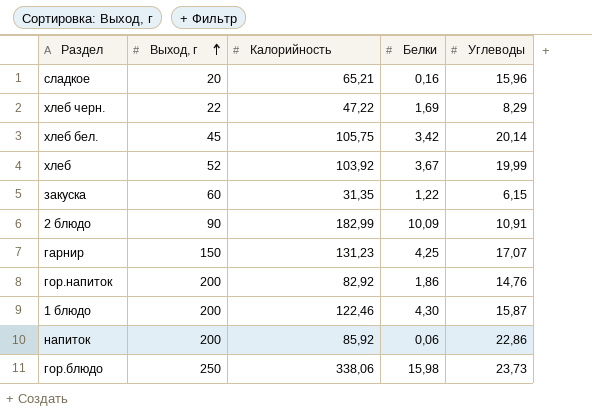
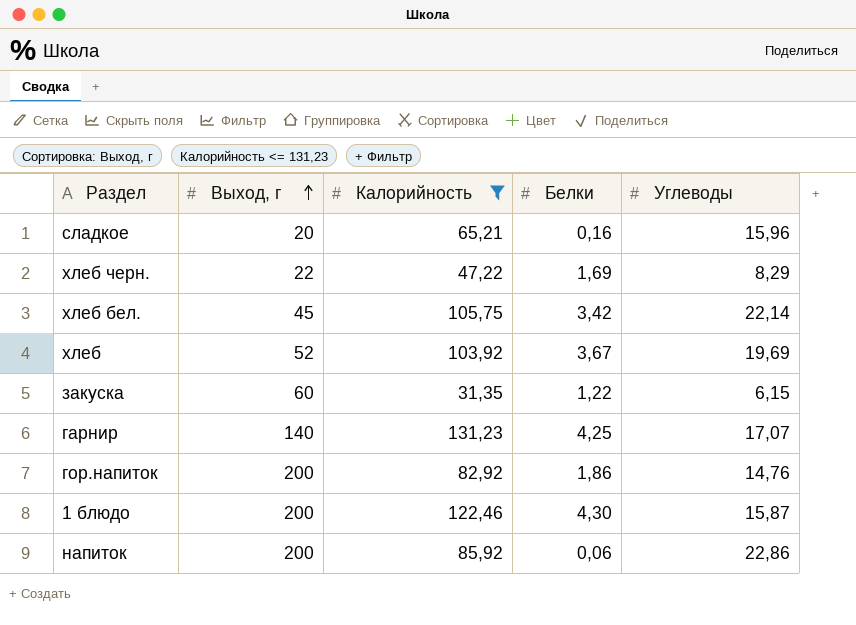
filter: none -> Калорийность <= 131,23
хлеб бел. | Углеводы: 20,14 -> 22,14
хлеб | Углеводы: 19,99 -> 19,69
гарнир | Выход, г: 150 -> 140

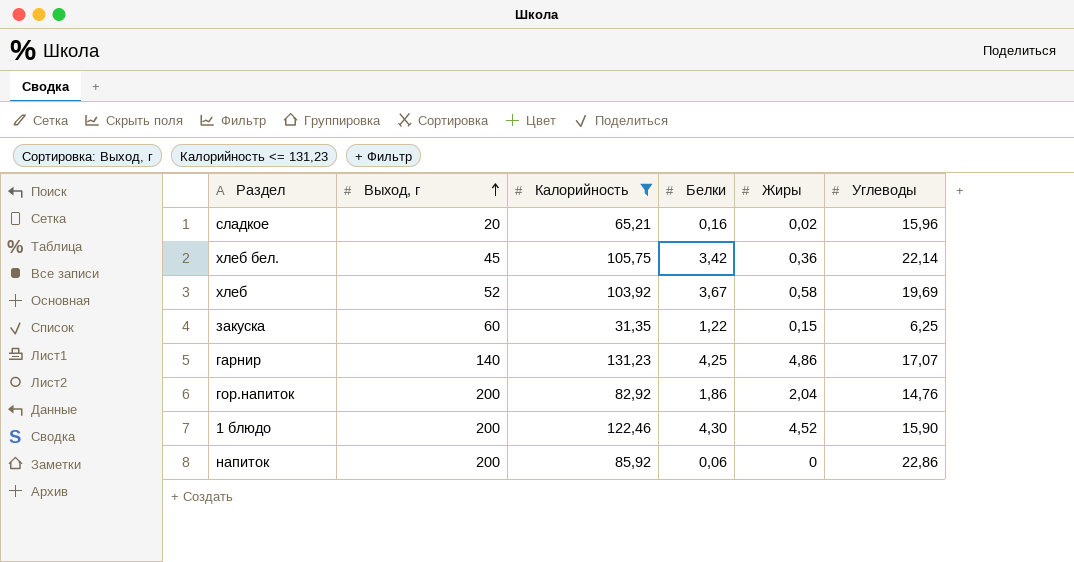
column Жиры | position: none -> 5
row хлеб черн.: 22 | 47,22 | 1,69 | 8,29 -> none
закуска | Углеводы: 6,15 -> 6,25
1 блюдо | Углеводы: 15,87 -> 15,90

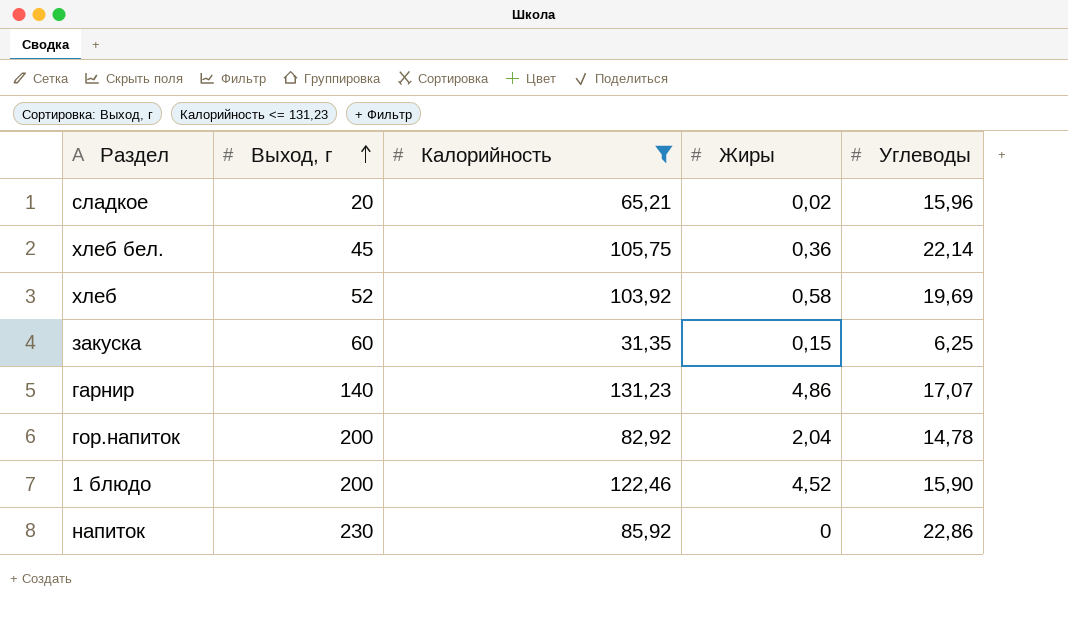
column Белки | position: 4 -> none
гор.напиток | Углеводы: 14,76 -> 14,78
напиток | Выход, г: 200 -> 230

